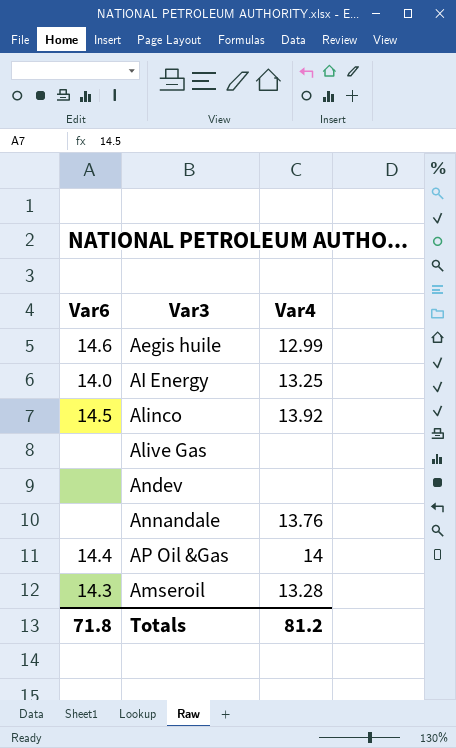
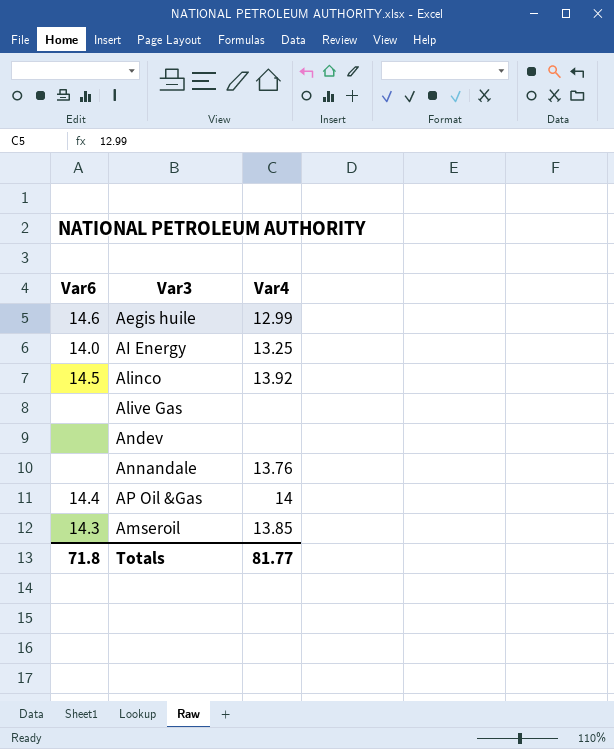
Amseroil | Var4: 13.28 -> 13.85
Totals | Var4: 81.2 -> 81.77

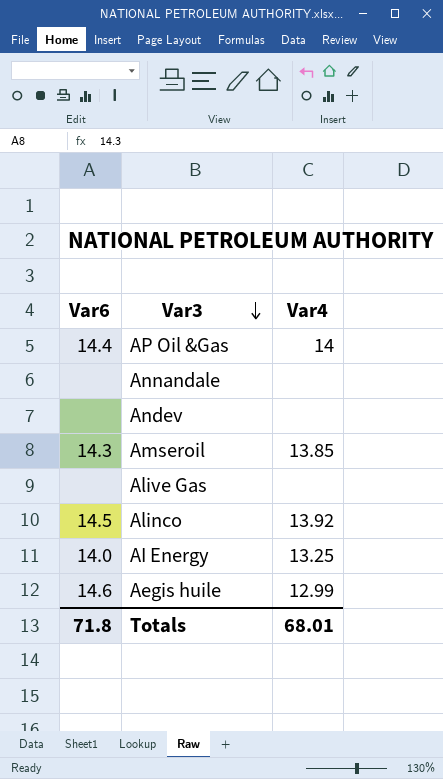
row order: none -> Var3 descending
Annandale | Var4: 13.76 -> none
Totals | Var4: 81.77 -> 68.01

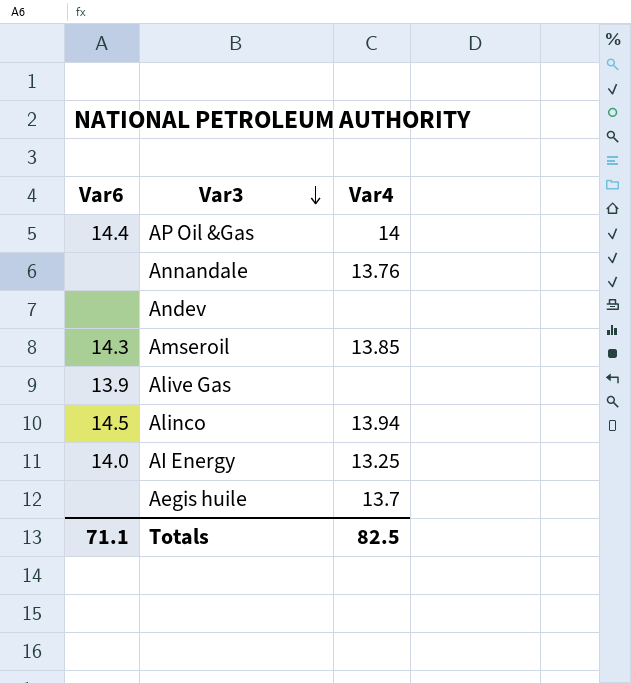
Annandale | Var4: none -> 13.76
Alive Gas | Var6: none -> 13.9
Alinco | Var4: 13.92 -> 13.94
Aegis huile | Var6: 14.6 -> none
Aegis huile | Var4: 12.99 -> 13.7
Totals | Var6: 71.8 -> 71.1
Totals | Var4: 68.01 -> 82.5

